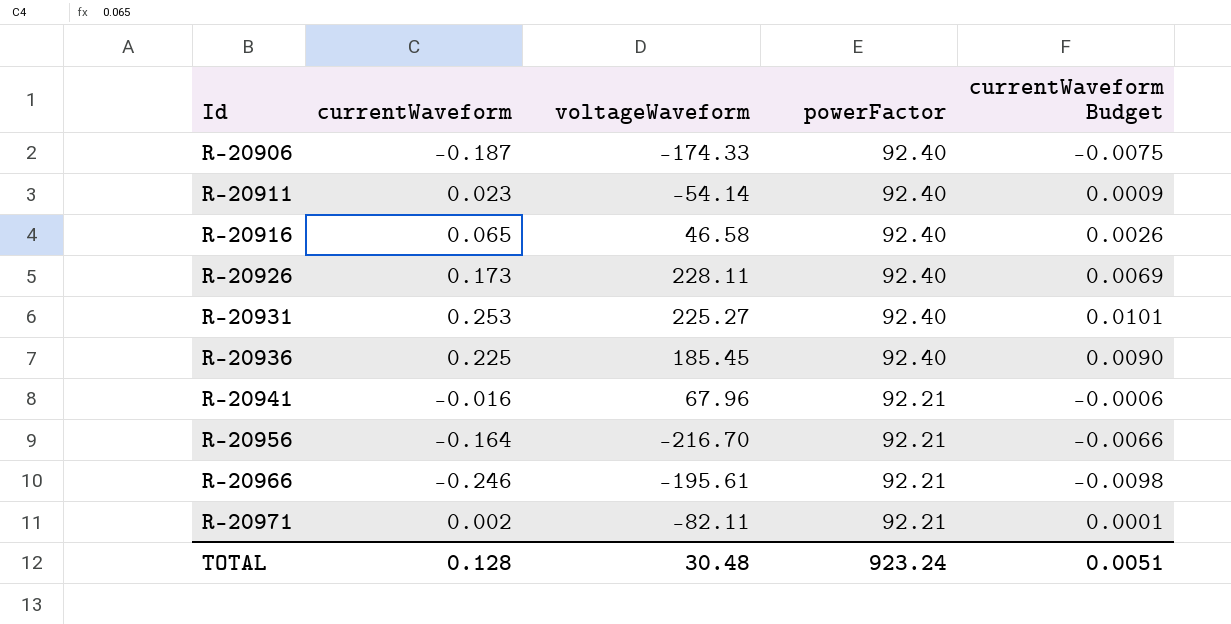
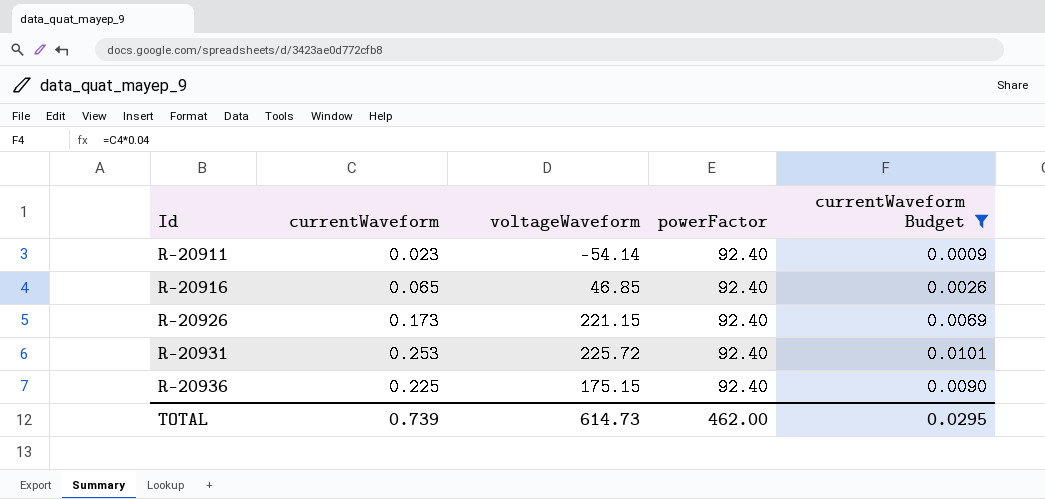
filter: none -> currentWaveform Budget >= 0.0009
R-20916 | voltageWaveform: 46.58 -> 46.85
R-20926 | voltageWaveform: 228.11 -> 221.15
R-20931 | voltageWaveform: 225.27 -> 225.72
R-20936 | voltageWaveform: 185.45 -> 175.15
TOTAL | currentWaveform: 0.128 -> 0.739
TOTAL | voltageWaveform: 30.48 -> 614.73
TOTAL | powerFactor: 923.24 -> 462.00
TOTAL | currentWaveform Budget: 0.0051 -> 0.0295

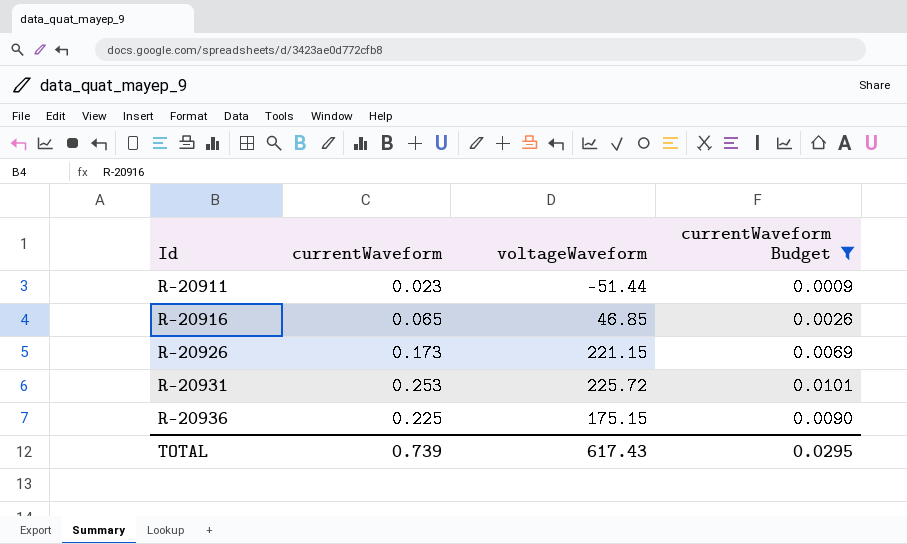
column powerFactor | position: 4 -> none
R-20911 | voltageWaveform: -54.14 -> -51.44
TOTAL | voltageWaveform: 614.73 -> 617.43

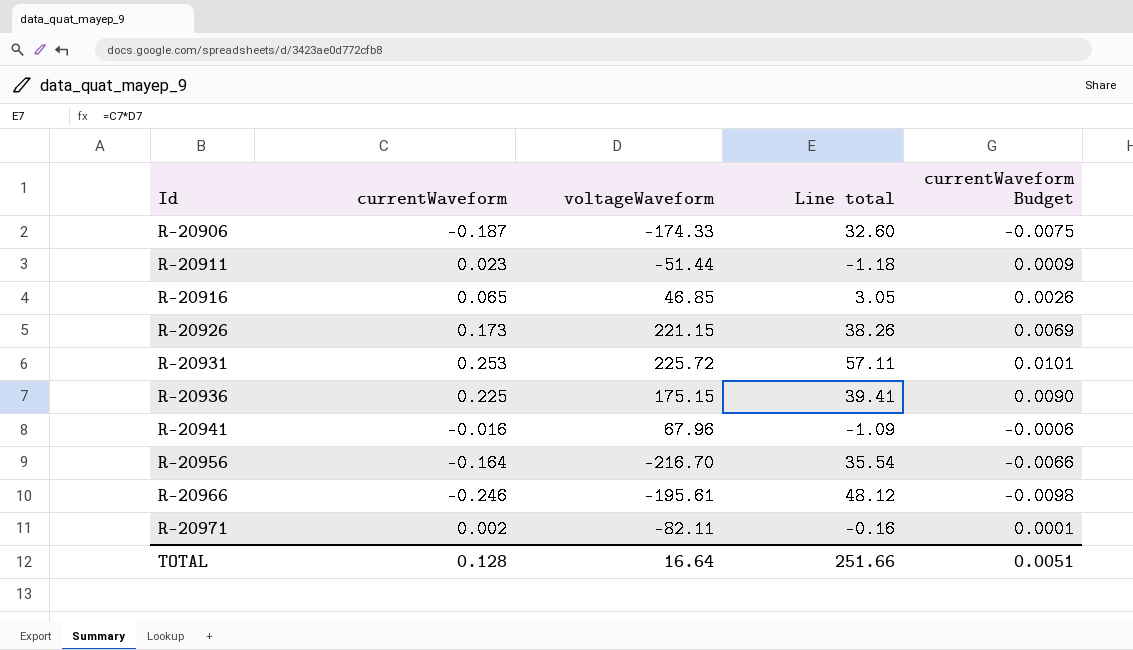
filter: currentWaveform Budget >= 0.0009 -> none
column Line total | formula: none -> [currentWaveform] * [voltageWaveform]
TOTAL | currentWaveform: 0.739 -> 0.128
TOTAL | voltageWaveform: 617.43 -> 16.64
TOTAL | currentWaveform Budget: 0.0295 -> 0.0051

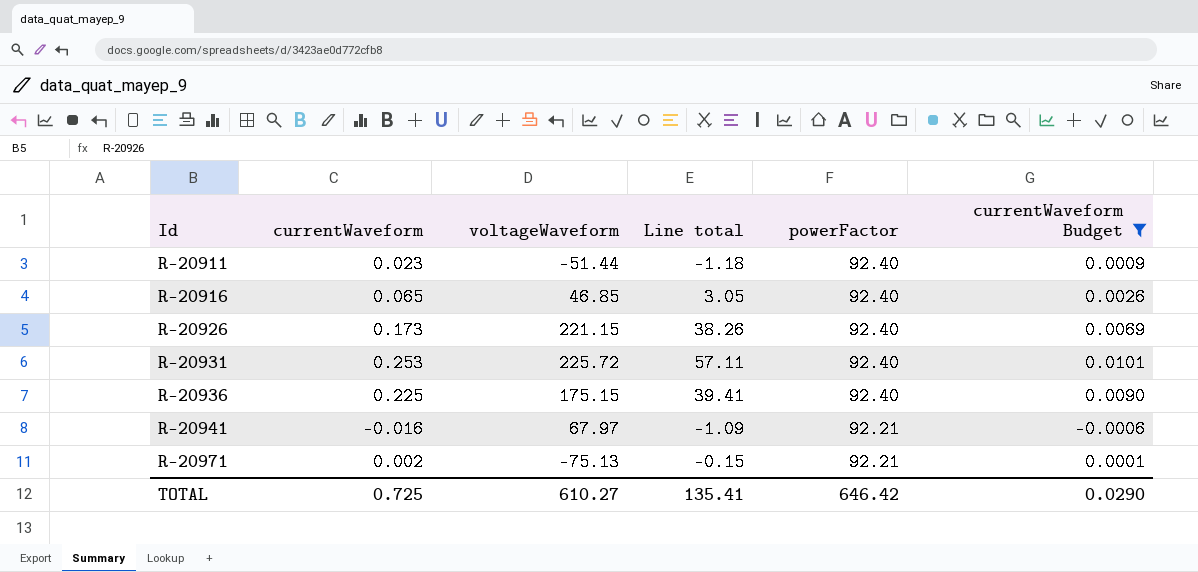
filter: none -> currentWaveform Budget >= -0.0006
column powerFactor | position: none -> 5
R-20941 | voltageWaveform: 67.96 -> 67.97
R-20971 | voltageWaveform: -82.11 -> -75.13
R-20971 | Line total: -0.16 -> -0.15
TOTAL | currentWaveform: 0.128 -> 0.725
TOTAL | voltageWaveform: 16.64 -> 610.27
TOTAL | Line total: 251.66 -> 135.41
TOTAL | currentWaveform Budget: 0.0051 -> 0.0290

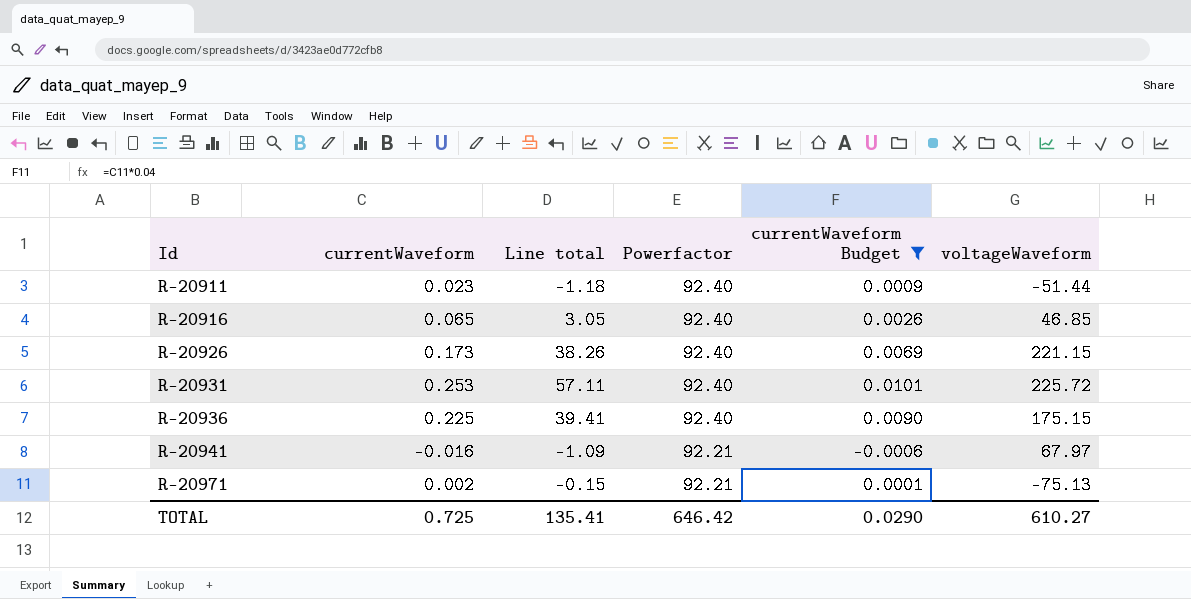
column name: powerFactor -> Powerfactor
column voltageWaveform | position: 3 -> 6

